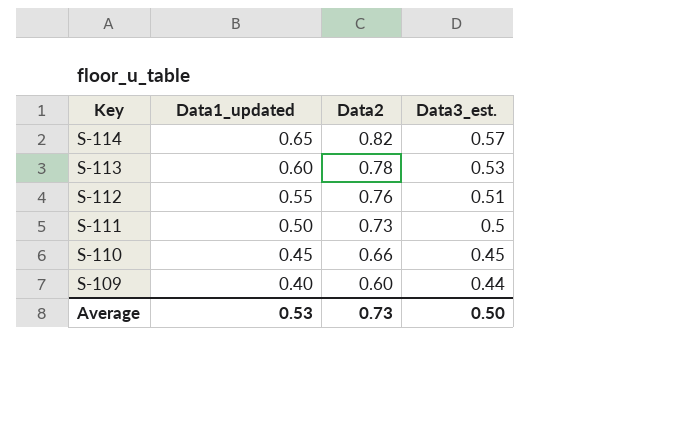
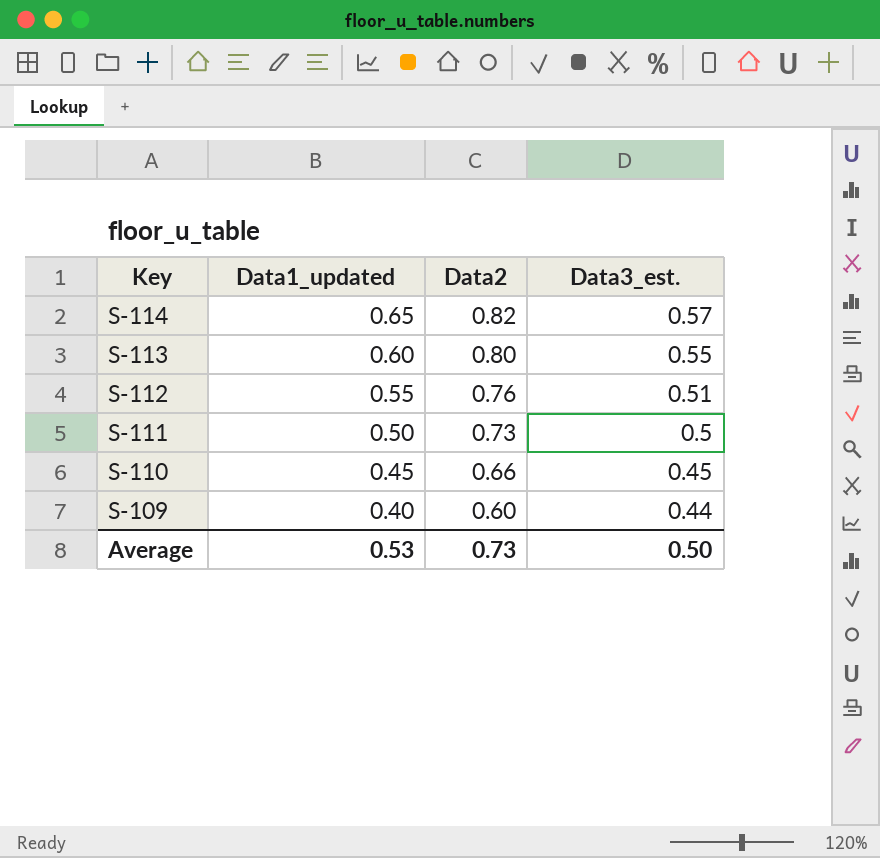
S-113 | Data2: 0.78 -> 0.80
S-113 | Data3_est.: 0.53 -> 0.55

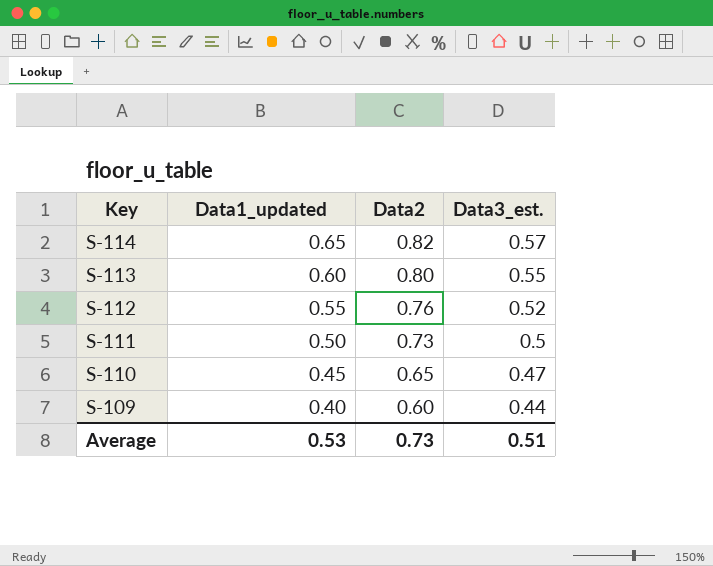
S-112 | Data3_est.: 0.51 -> 0.52
S-110 | Data2: 0.66 -> 0.65
S-110 | Data3_est.: 0.45 -> 0.47
Average | Data3_est.: 0.50 -> 0.51

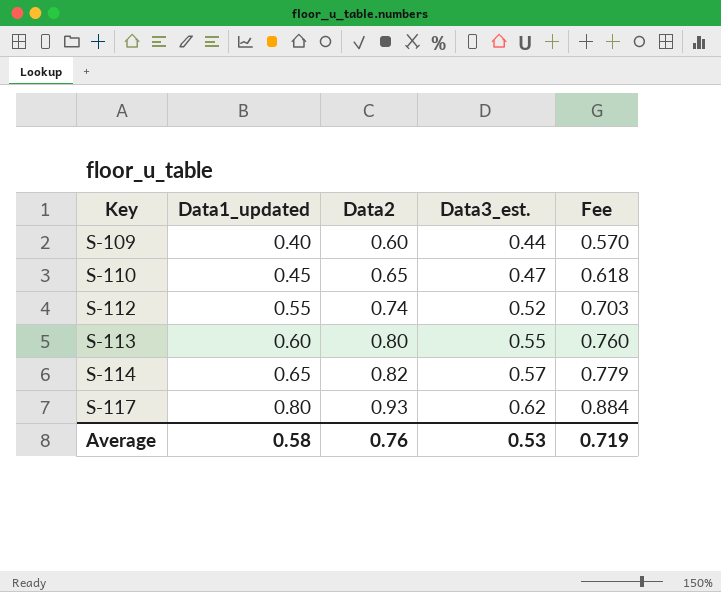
row order: Key descending -> Key ascending
column Fee | formula: none -> [Data2] * 0.95
row S-111: 0.50 | 0.73 | 0.5 -> none
S-112 | Data2: 0.76 -> 0.74
row S-117: none -> 0.80 | 0.93 | 0.62 | 0.884
Average | Data1_updated: 0.53 -> 0.58
Average | Data2: 0.73 -> 0.76
Average | Data3_est.: 0.51 -> 0.53

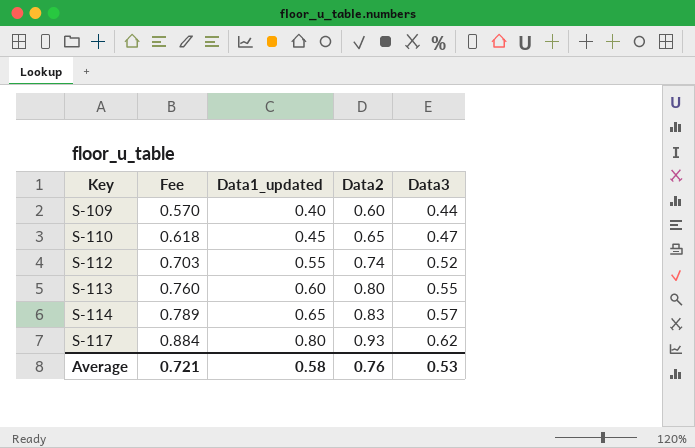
column Fee | position: 5 -> 2
column name: Data3_est. -> Data3
S-114 | Fee: 0.779 -> 0.789
S-114 | Data2: 0.82 -> 0.83
Average | Fee: 0.719 -> 0.721

